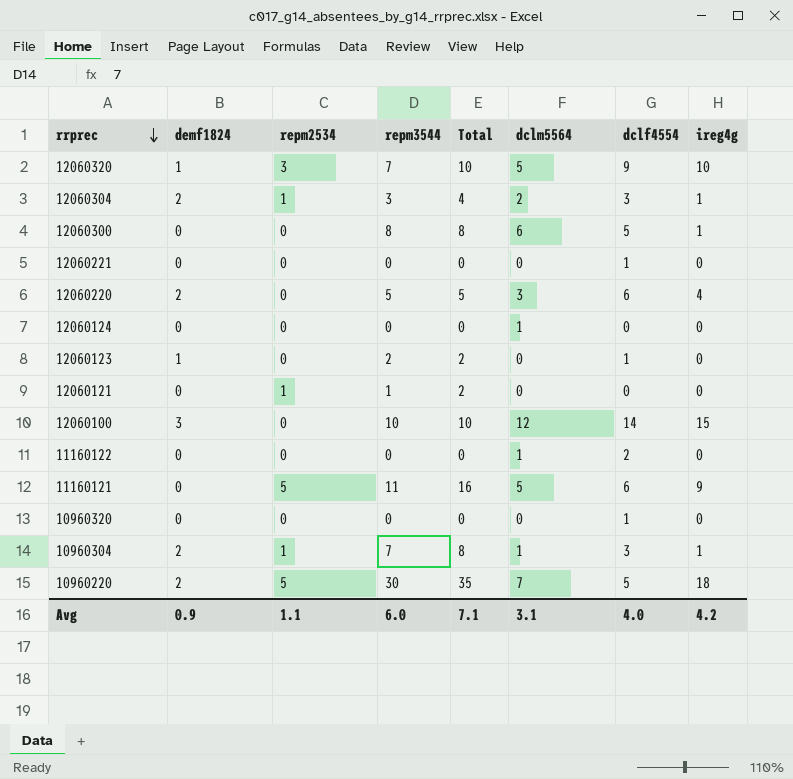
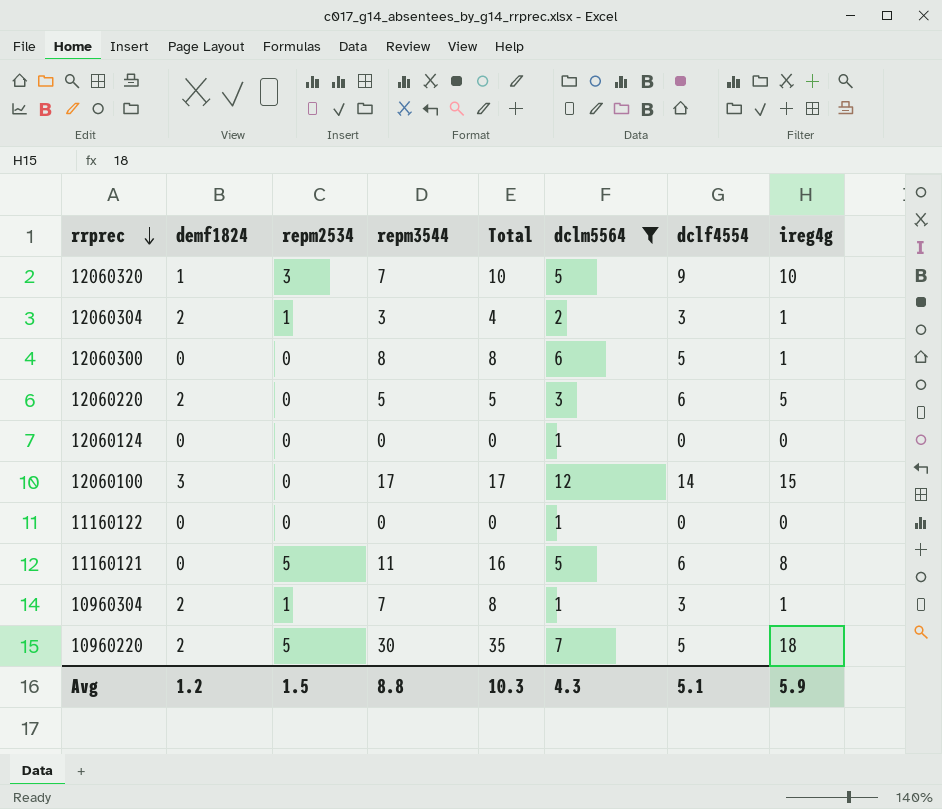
filter: none -> dclm5564 != 0
12060220 | ireg4g: 4 -> 5
12060100 | repm3544: 10 -> 17
12060100 | Total: 10 -> 17
11160122 | dclf4554: 2 -> 0
11160121 | ireg4g: 9 -> 8
Avg | demf1824: 0.9 -> 1.2
Avg | repm2534: 1.1 -> 1.5
Avg | repm3544: 6.0 -> 8.8
Avg | Total: 7.1 -> 10.3
Avg | dclm5564: 3.1 -> 4.3
Avg | dclf4554: 4.0 -> 5.1
Avg | ireg4g: 4.2 -> 5.9

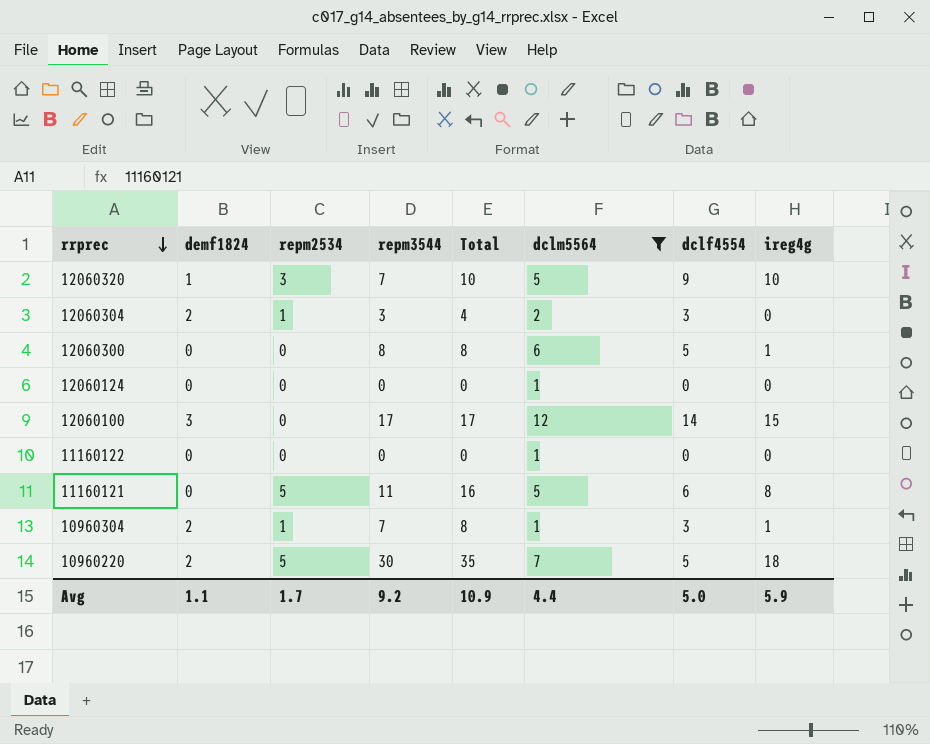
row 12060220: 2 | 0 | 5 | 5 | 3 | 6 | 5 -> none
12060304 | ireg4g: 1 -> 0
Avg | demf1824: 1.2 -> 1.1
Avg | repm2534: 1.5 -> 1.7
Avg | repm3544: 8.8 -> 9.2
Avg | Total: 10.3 -> 10.9
Avg | dclm5564: 4.3 -> 4.4
Avg | dclf4554: 5.1 -> 5.0

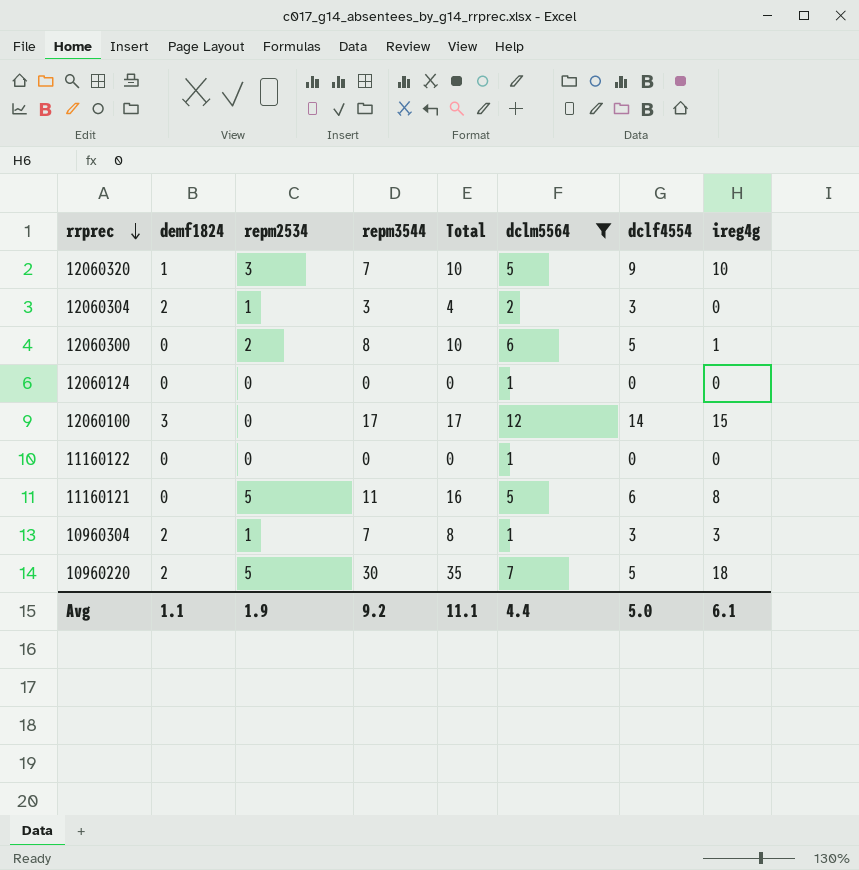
12060300 | repm2534: 0 -> 2
12060300 | Total: 8 -> 10
10960304 | ireg4g: 1 -> 3
Avg | repm2534: 1.7 -> 1.9
Avg | Total: 10.9 -> 11.1
Avg | ireg4g: 5.9 -> 6.1

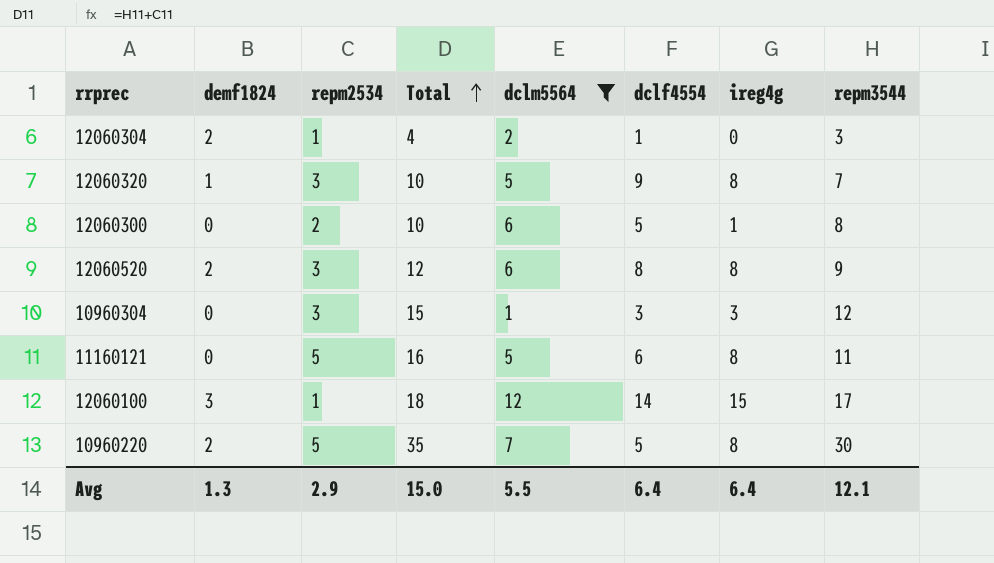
row order: rrprec descending -> Total ascending
column repm3544 | position: 4 -> 8
row 12060124: 0 | 0 | 0 | 0 | 1 | 0 | 0 -> none
row 11160122: 0 | 0 | 0 | 0 | 1 | 0 | 0 -> none
12060304 | dclf4554: 3 -> 1
12060320 | ireg4g: 10 -> 8
row 12060520: none -> 2 | 3 | 12 | 6 | 8 | 8 | 9
10960304 | demf1824: 2 -> 0
10960304 | repm2534: 1 -> 3
10960304 | Total: 8 -> 15
10960304 | repm3544: 7 -> 12
12060100 | repm2534: 0 -> 1
12060100 | Total: 17 -> 18
10960220 | ireg4g: 18 -> 8
Avg | demf1824: 1.1 -> 1.3
Avg | repm2534: 1.9 -> 2.9
Avg | Total: 11.1 -> 15.0
Avg | dclm5564: 4.4 -> 5.5
Avg | dclf4554: 5.0 -> 6.4
Avg | ireg4g: 6.1 -> 6.4
Avg | repm3544: 9.2 -> 12.1

